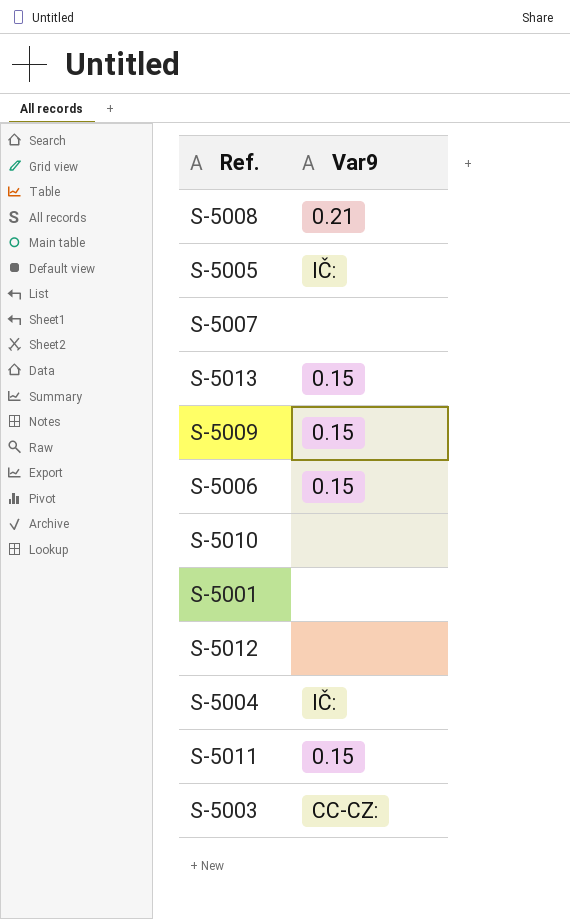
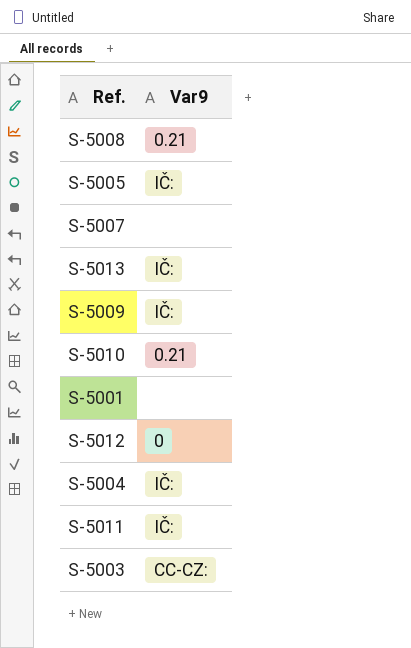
row S-5006: 0.15 -> none
S-5013 | Var9: 0.15 -> IČ:
S-5009 | Var9: 0.15 -> IČ:
S-5010 | Var9: none -> 0.21
S-5012 | Var9: none -> 0
S-5011 | Var9: 0.15 -> IČ:

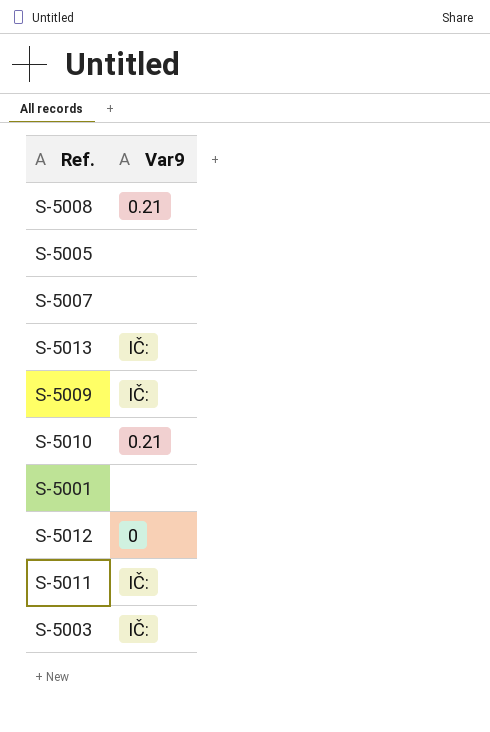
row S-5004: IČ: -> none
S-5005 | Var9: IČ: -> none
S-5003 | Var9: CC-CZ: -> IČ:

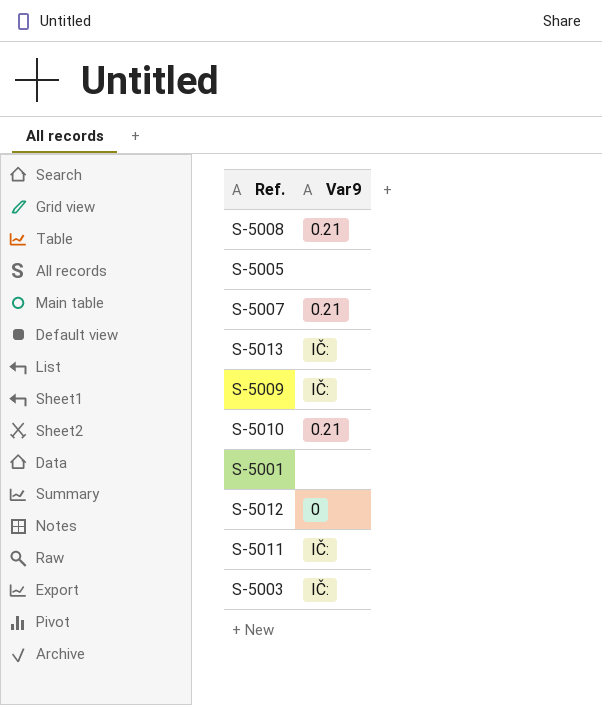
S-5007 | Var9: none -> 0.21

